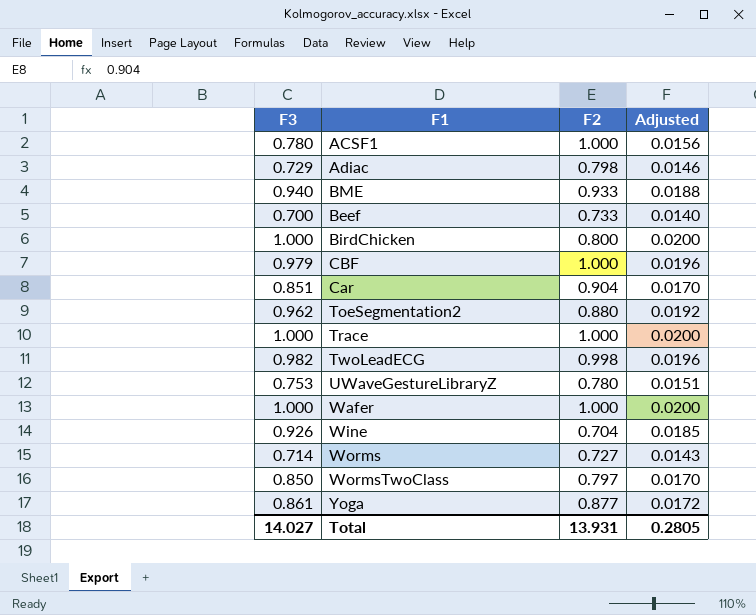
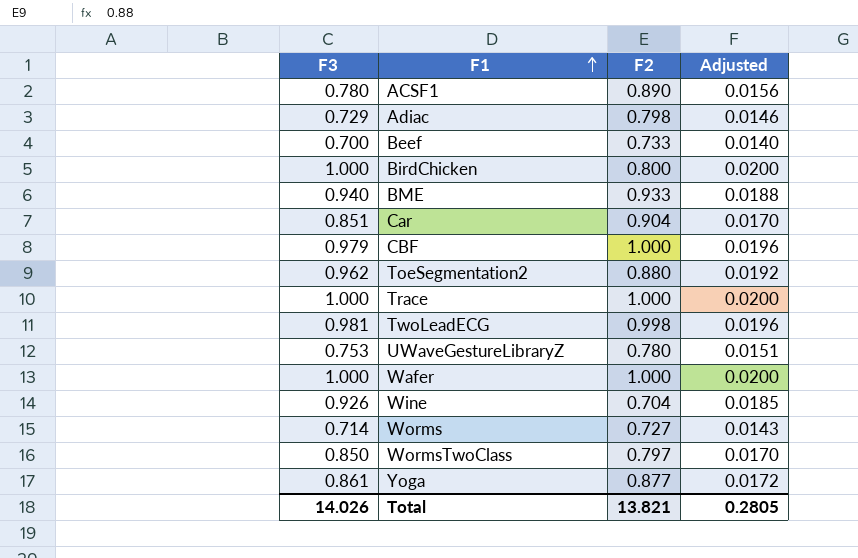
row order: none -> F1 ascending
ACSF1 | F2: 1.000 -> 0.890
TwoLeadECG | F3: 0.982 -> 0.981
Total | F3: 14.027 -> 14.026
Total | F2: 13.931 -> 13.821

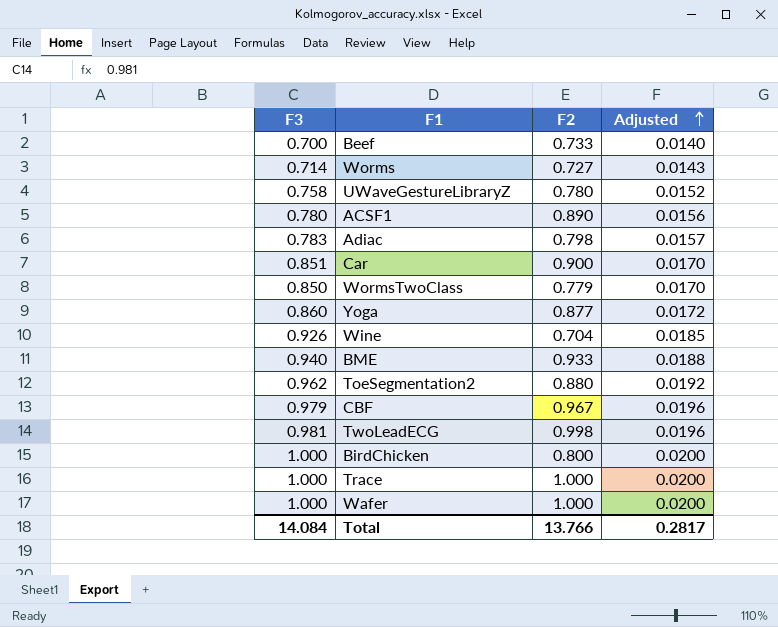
row order: F1 ascending -> Adjusted ascending
UWaveGestureLibraryZ | F3: 0.753 -> 0.758
UWaveGestureLibraryZ | Adjusted: 0.0151 -> 0.0152
Adiac | F3: 0.729 -> 0.783
Adiac | Adjusted: 0.0146 -> 0.0157
Car | F2: 0.904 -> 0.900
WormsTwoClass | F2: 0.797 -> 0.779
Yoga | F3: 0.861 -> 0.860
CBF | F2: 1.000 -> 0.967
Total | F3: 14.026 -> 14.084
Total | F2: 13.821 -> 13.766
Total | Adjusted: 0.2805 -> 0.2817

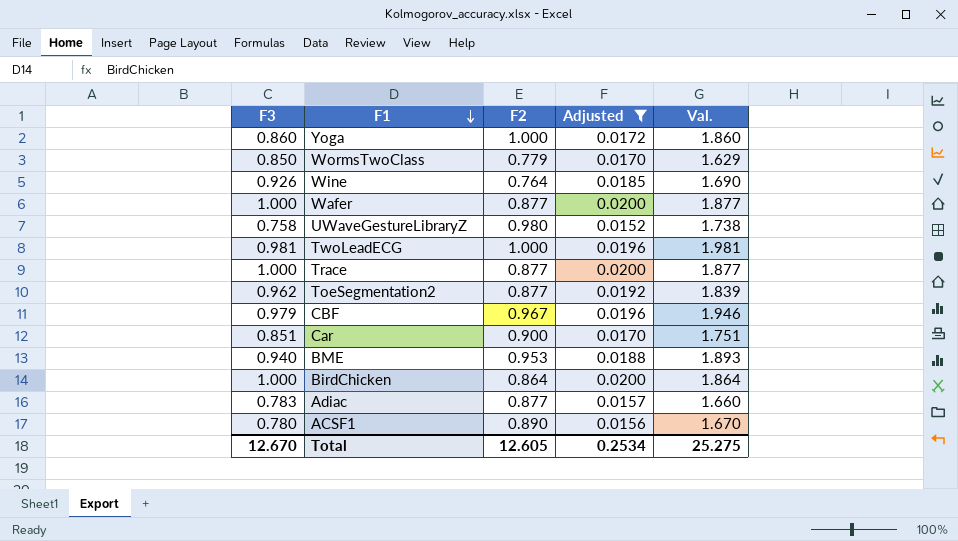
filter: none -> Adjusted >= 0.0152
row order: Adjusted ascending -> F1 descending
column Val. | formula: none -> [F3] + [F2]
Yoga | F2: 0.877 -> 1.000
Wine | F2: 0.704 -> 0.764
Wafer | F2: 1.000 -> 0.877
UWaveGestureLibraryZ | F2: 0.780 -> 0.980
TwoLeadECG | F2: 0.998 -> 1.000
Trace | F2: 1.000 -> 0.877
ToeSegmentation2 | F2: 0.880 -> 0.877
BME | F2: 0.933 -> 0.953
BirdChicken | F2: 0.800 -> 0.864
Adiac | F2: 0.798 -> 0.877
Total | F3: 14.084 -> 12.670
Total | F2: 13.766 -> 12.605
Total | Adjusted: 0.2817 -> 0.2534

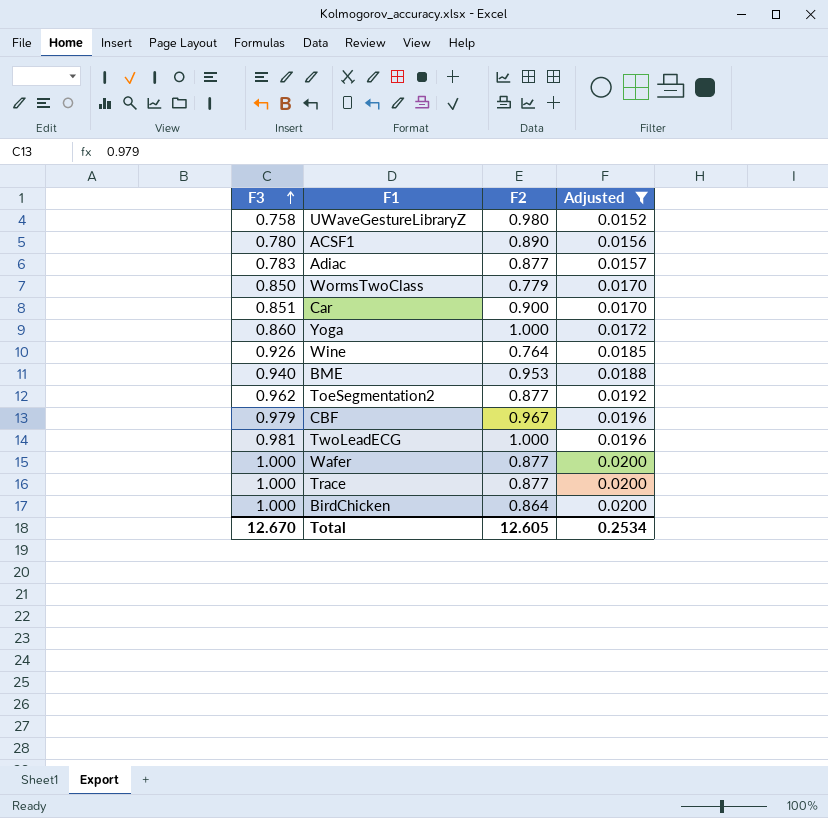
row order: F1 descending -> F3 ascending
column Val. | formula: [F3] + [F2] -> none

